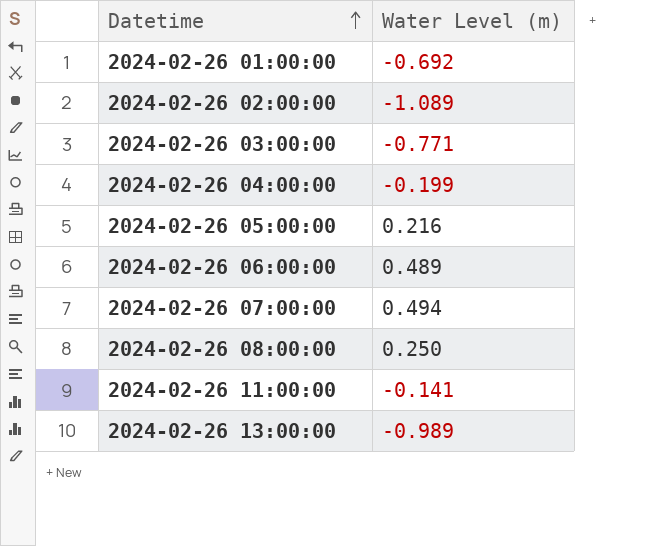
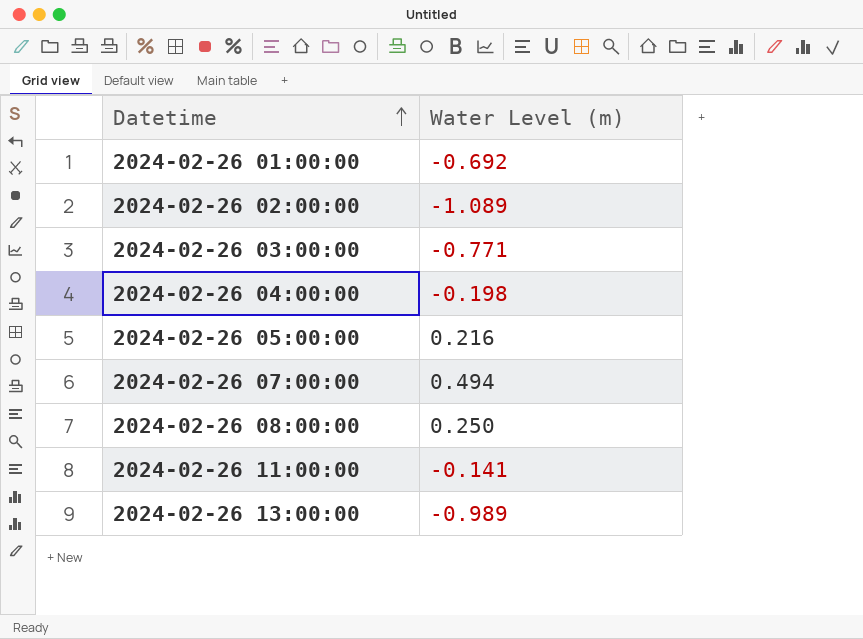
row 2024-02-26 06:00:00: 0.489 -> none
2024-02-26 04:00:00 | Water Level (m): -0.199 -> -0.198

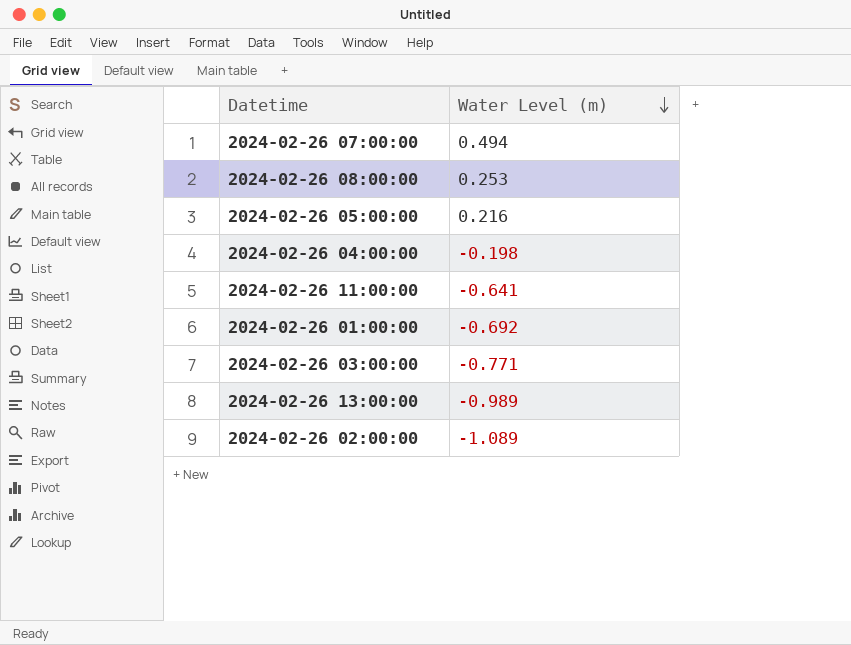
row order: Datetime ascending -> Water Level (m) descending
2024-02-26 08:00:00 | Water Level (m): 0.250 -> 0.253
2024-02-26 11:00:00 | Water Level (m): -0.141 -> -0.641

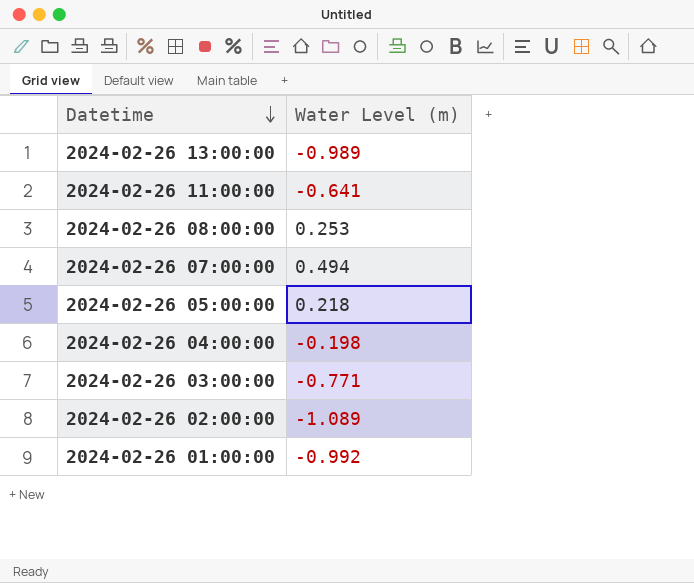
row order: Water Level (m) descending -> Datetime descending
2024-02-26 05:00:00 | Water Level (m): 0.216 -> 0.218
2024-02-26 01:00:00 | Water Level (m): -0.692 -> -0.992

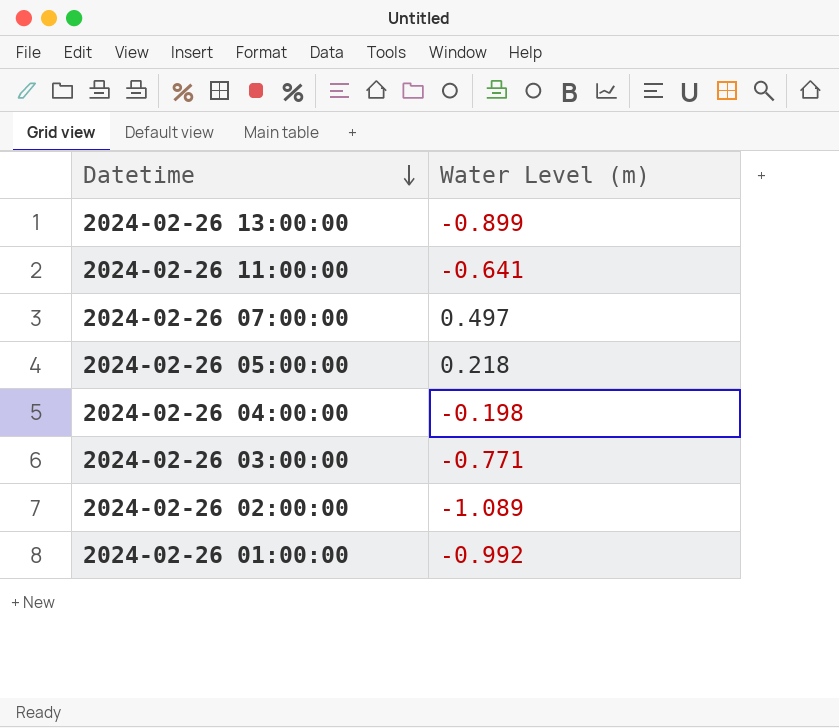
row 2024-02-26 08:00:00: 0.253 -> none
2024-02-26 13:00:00 | Water Level (m): -0.989 -> -0.899
2024-02-26 07:00:00 | Water Level (m): 0.494 -> 0.497

